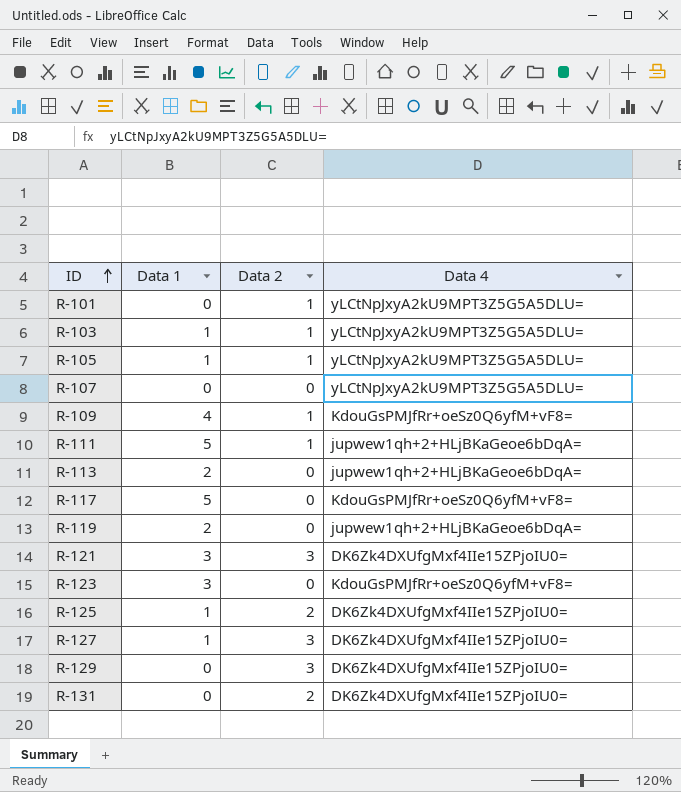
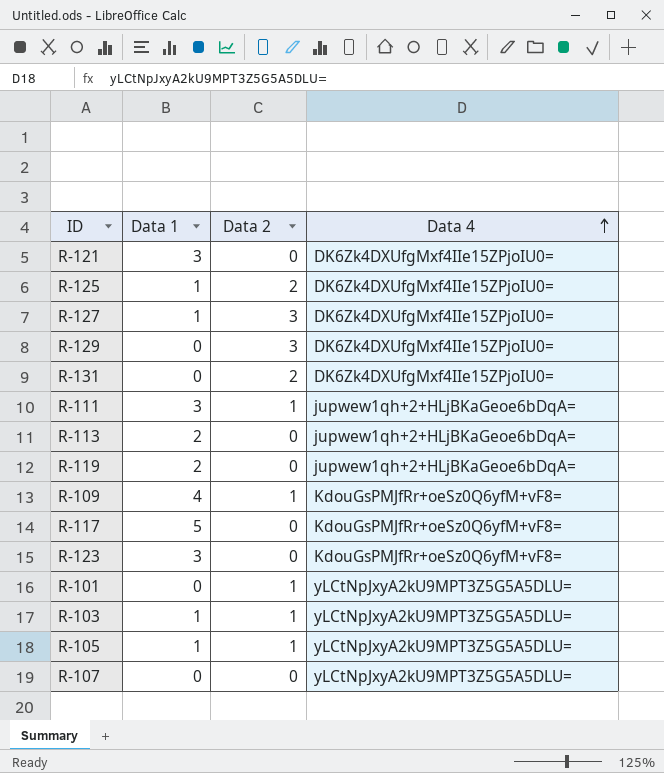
row order: ID ascending -> Data 4 ascending
R-121 | Data 2: 3 -> 0
R-111 | Data 1: 5 -> 3

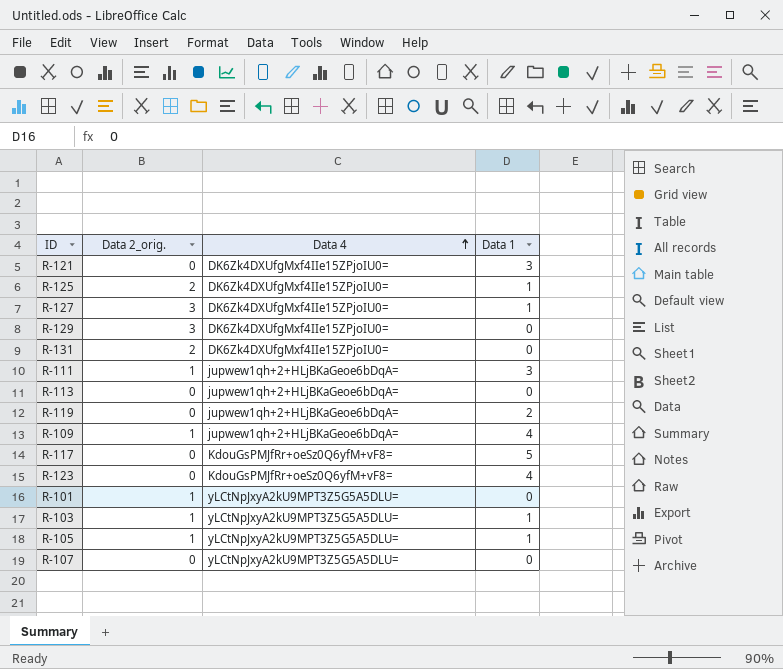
column name: Data 2 -> Data 2_orig.
column Data 1 | position: 2 -> 4
R-113 | Data 1: 2 -> 0
R-109 | Data 4: KdouGsPMJfRr+oeSz0Q6yfM+vF8= -> jupwew1qh+2+HLjBKaGeoe6bDqA=
R-123 | Data 1: 3 -> 4

